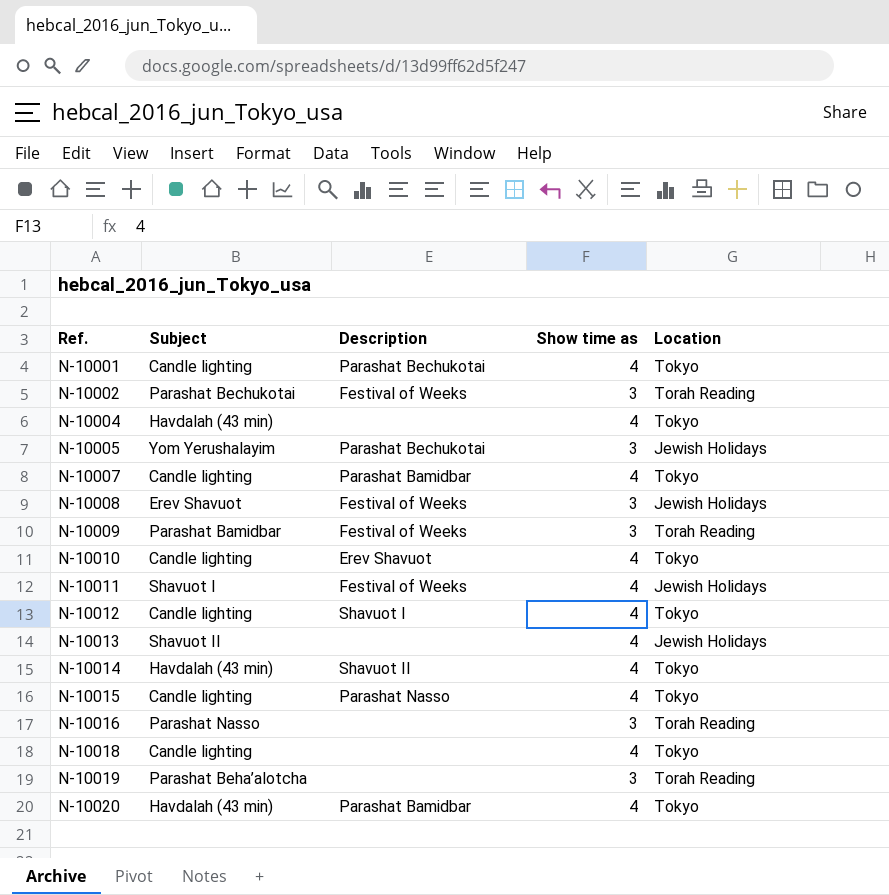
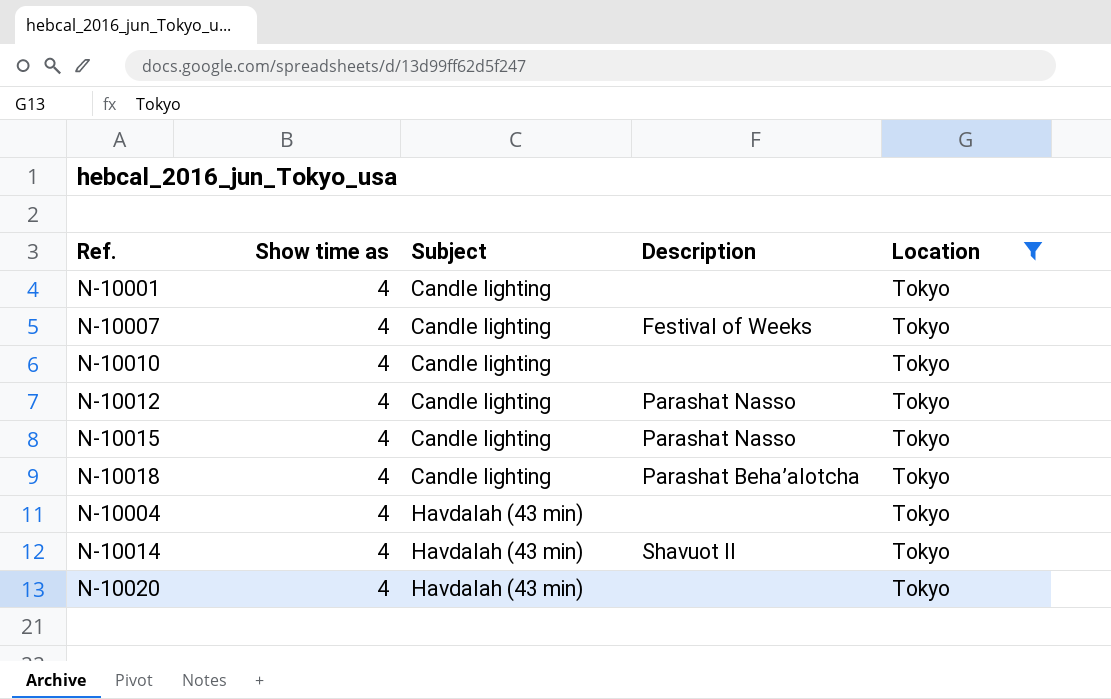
filter: none -> Location = Tokyo
row order: Ref. ascending -> Subject ascending
column Show time as | position: 4 -> 2
N-10001 | Description: Parashat Bechukotai -> none
N-10007 | Description: Parashat Bamidbar -> Festival of Weeks
N-10010 | Description: Erev Shavuot -> none
N-10012 | Description: Shavuot I -> Parashat Nasso
N-10018 | Description: none -> Parashat Beha’alotcha
N-10020 | Description: Parashat Bamidbar -> none

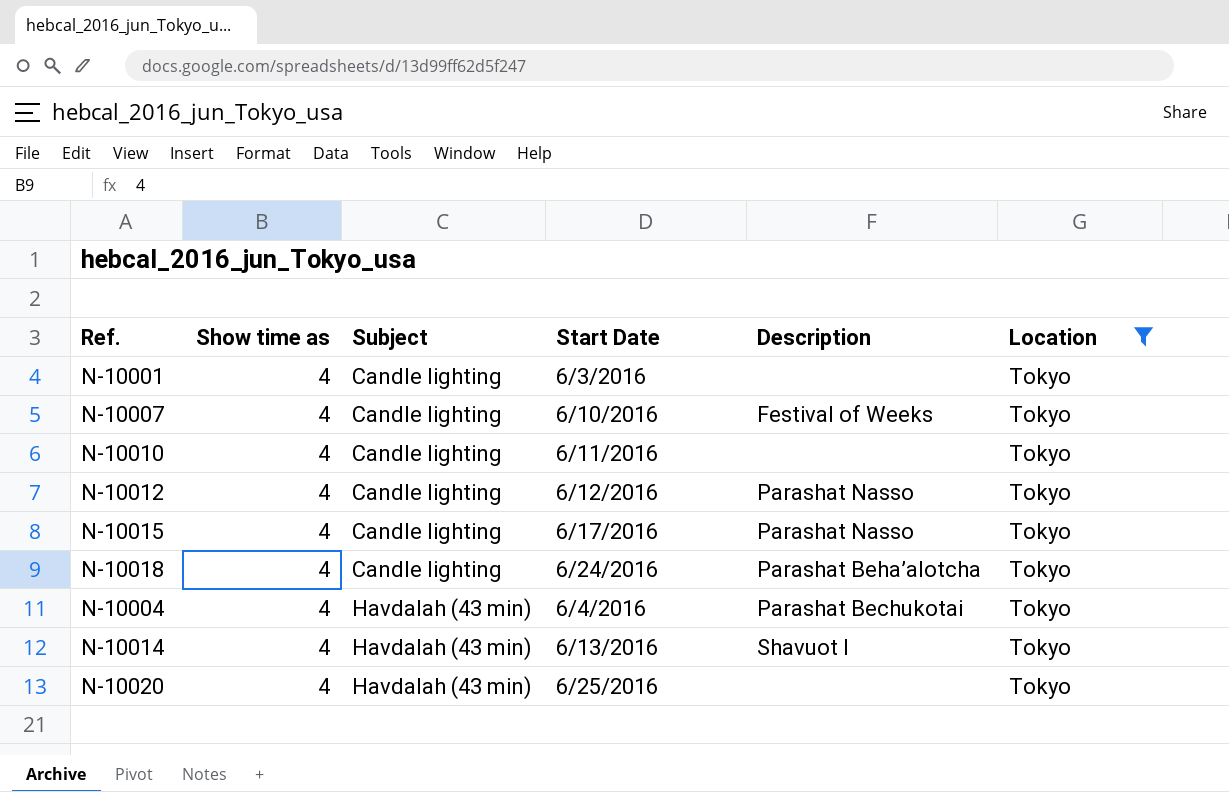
column Start Date | position: none -> 4
N-10004 | Description: none -> Parashat Bechukotai
N-10014 | Description: Shavuot II -> Shavuot I

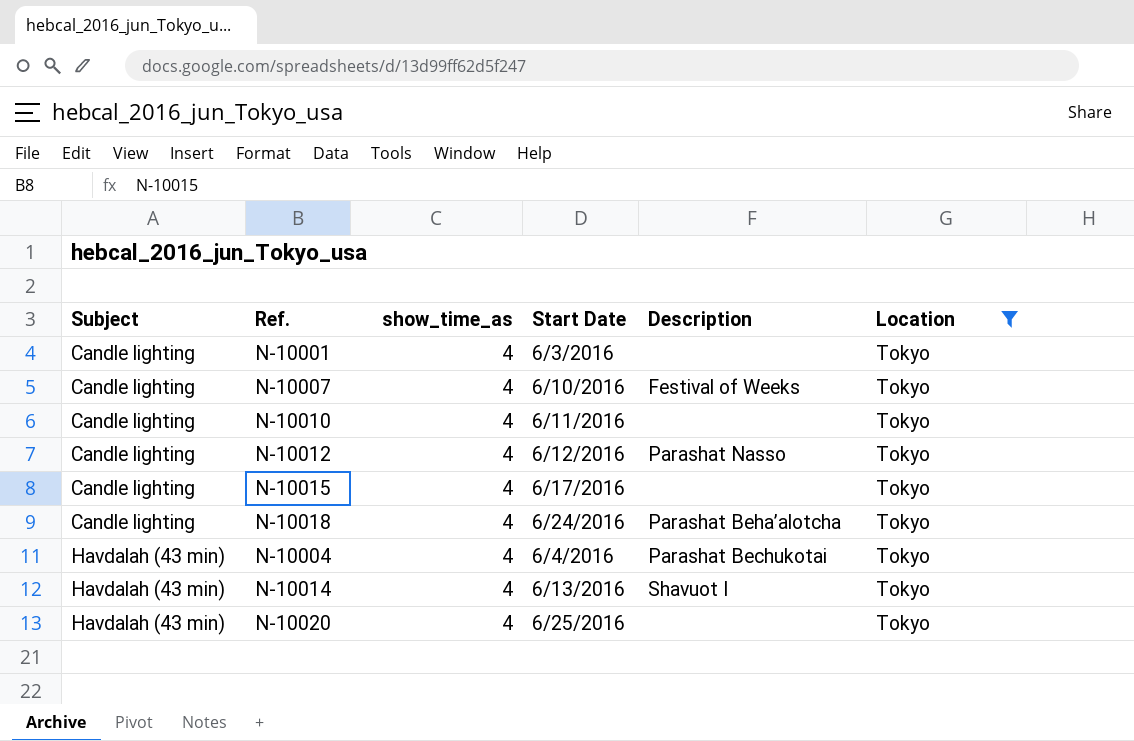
column Subject | position: 3 -> 1
column name: Show time as -> show_time_as
N-10015 | Description: Parashat Nasso -> none

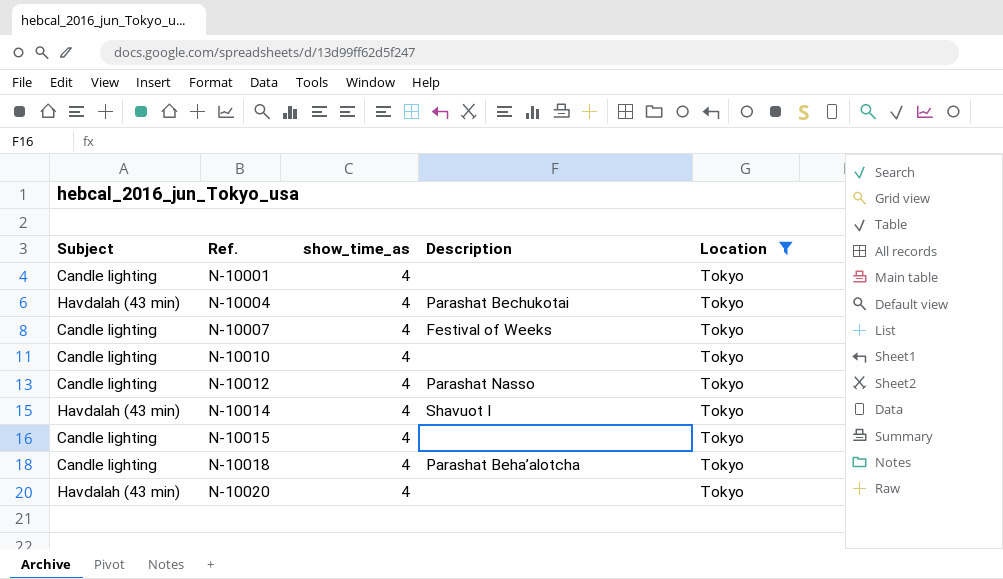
row order: Subject ascending -> Ref. ascending
column Start Date | position: 4 -> none

